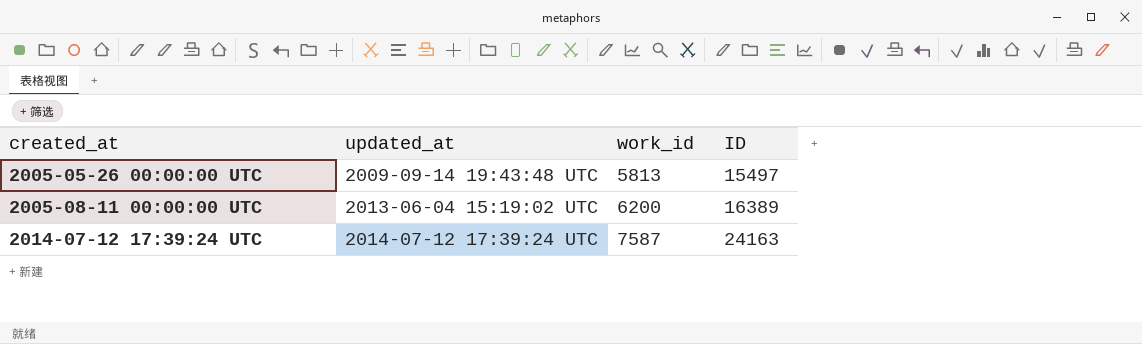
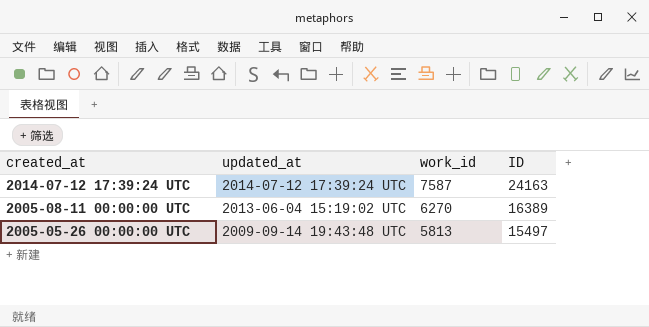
row order: created_at ascending -> created_at descending
2005-08-11 00:00:00 UTC | work_id: 6200 -> 6270

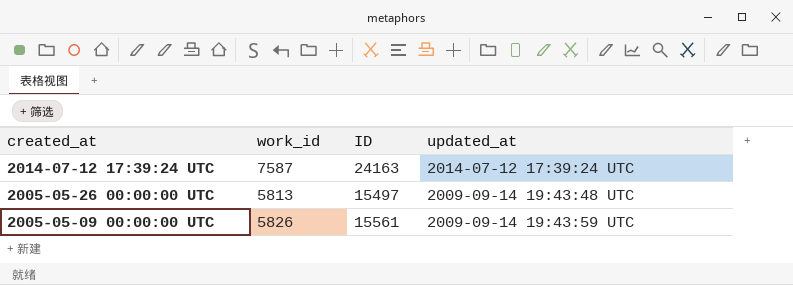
column updated_at | position: 2 -> 4
row 2005-08-11 00:00:00 UTC: 2013-06-04 15:19:02 UTC | 6270 | 16389 -> none
row 2005-05-09 00:00:00 UTC: none -> 5826 | 15561 | 2009-09-14 19:43:59 UTC

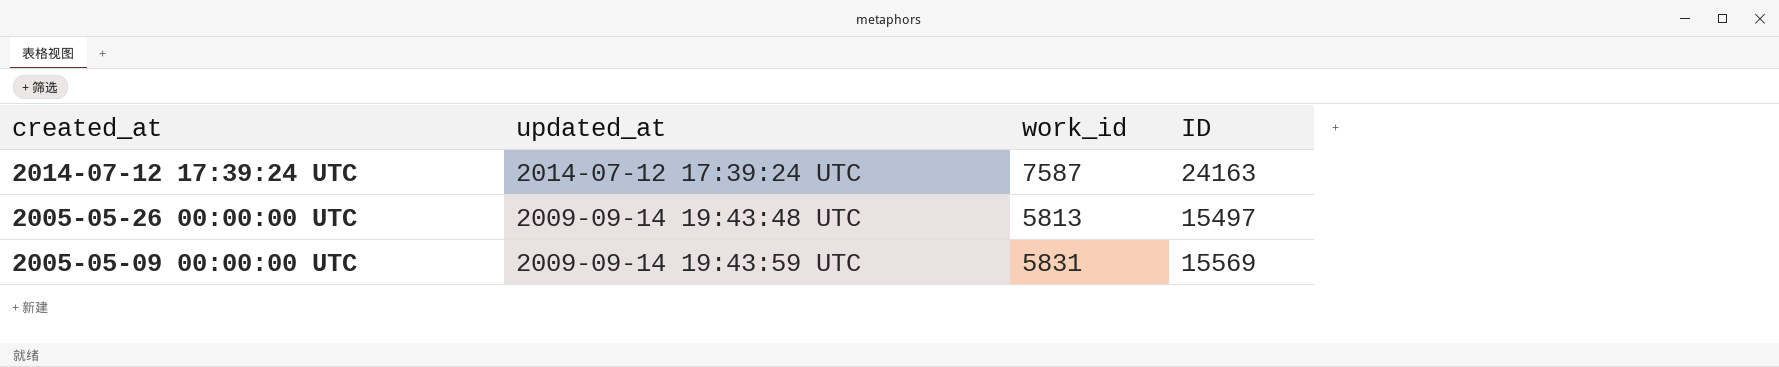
column updated_at | position: 4 -> 2
2005-05-09 00:00:00 UTC | work_id: 5826 -> 5831
2005-05-09 00:00:00 UTC | ID: 15561 -> 15569

